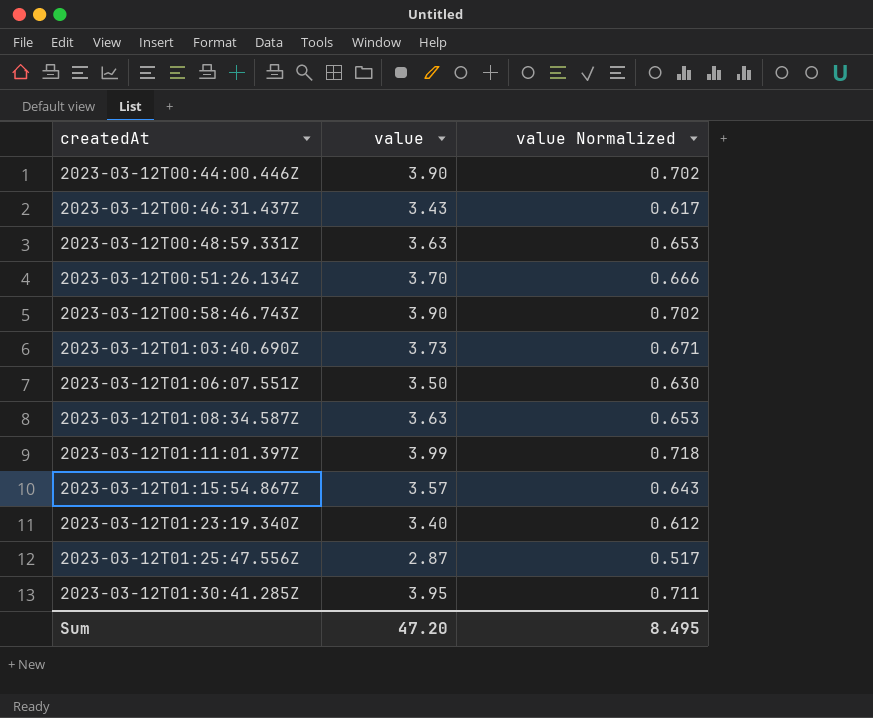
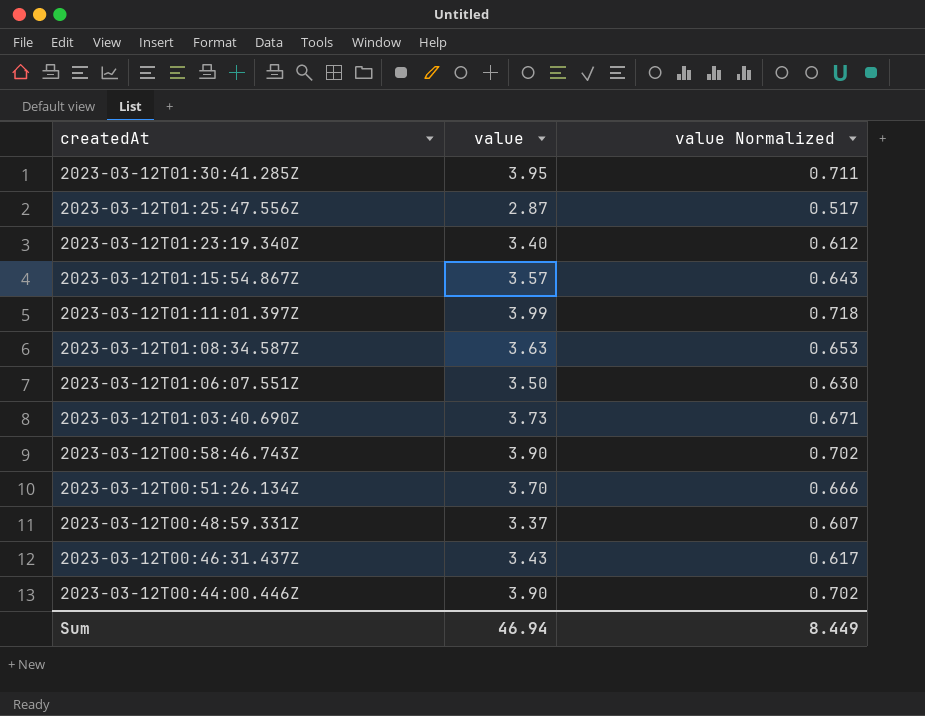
row order: createdAt ascending -> createdAt descending
2023-03-12T00:48:59.331Z | value: 3.63 -> 3.37
2023-03-12T00:48:59.331Z | value Normalized: 0.653 -> 0.607
Sum | value: 47.20 -> 46.94
Sum | value Normalized: 8.495 -> 8.449

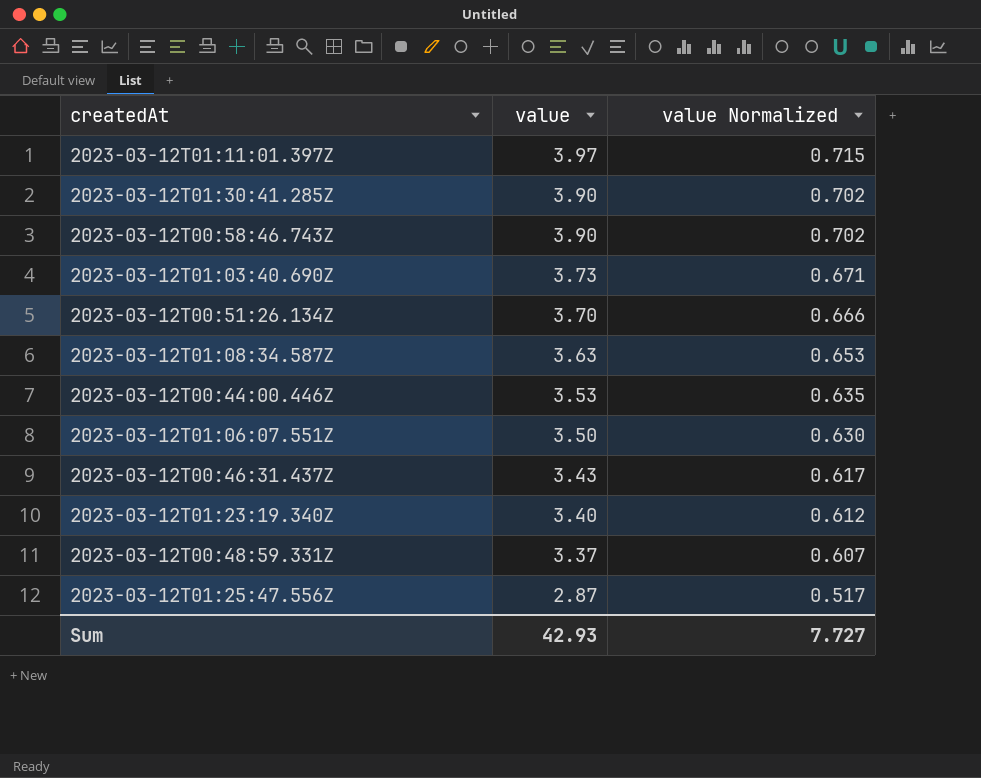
row order: createdAt descending -> value descending
row 2023-03-12T01:15:54.867Z: 3.57 | 0.643 -> none
2023-03-12T01:11:01.397Z | value: 3.99 -> 3.97
2023-03-12T01:11:01.397Z | value Normalized: 0.718 -> 0.715
2023-03-12T01:30:41.285Z | value: 3.95 -> 3.90
2023-03-12T01:30:41.285Z | value Normalized: 0.711 -> 0.702
2023-03-12T00:44:00.446Z | value: 3.90 -> 3.53
2023-03-12T00:44:00.446Z | value Normalized: 0.702 -> 0.635
Sum | value: 46.94 -> 42.93
Sum | value Normalized: 8.449 -> 7.727

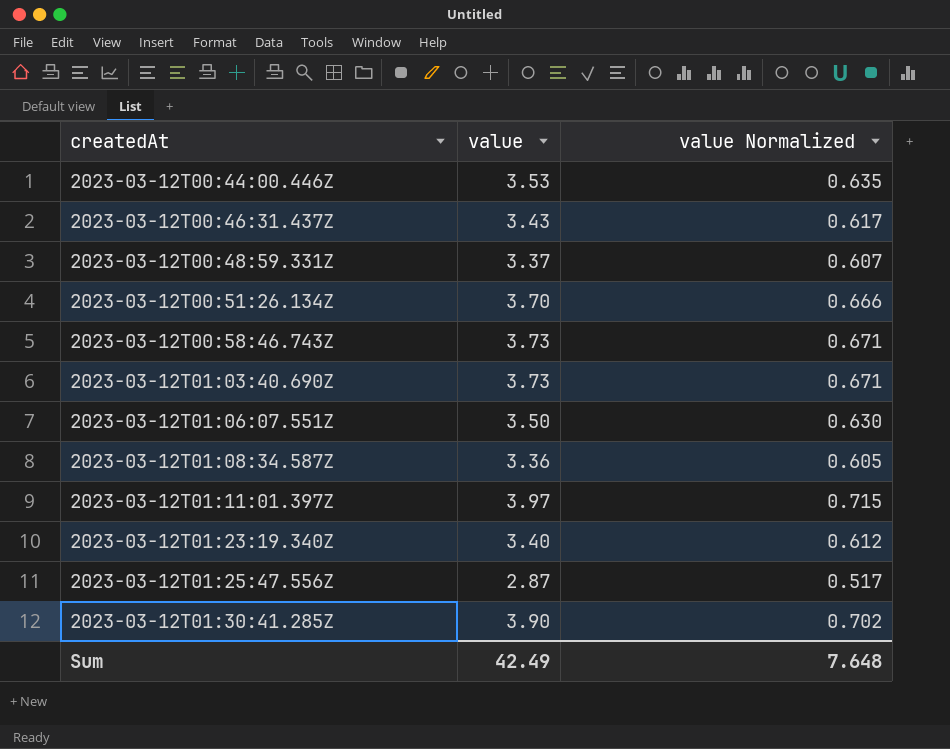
row order: value descending -> createdAt ascending
2023-03-12T00:58:46.743Z | value: 3.90 -> 3.73
2023-03-12T00:58:46.743Z | value Normalized: 0.702 -> 0.671
2023-03-12T01:08:34.587Z | value: 3.63 -> 3.36
2023-03-12T01:08:34.587Z | value Normalized: 0.653 -> 0.605
Sum | value: 42.93 -> 42.49
Sum | value Normalized: 7.727 -> 7.648

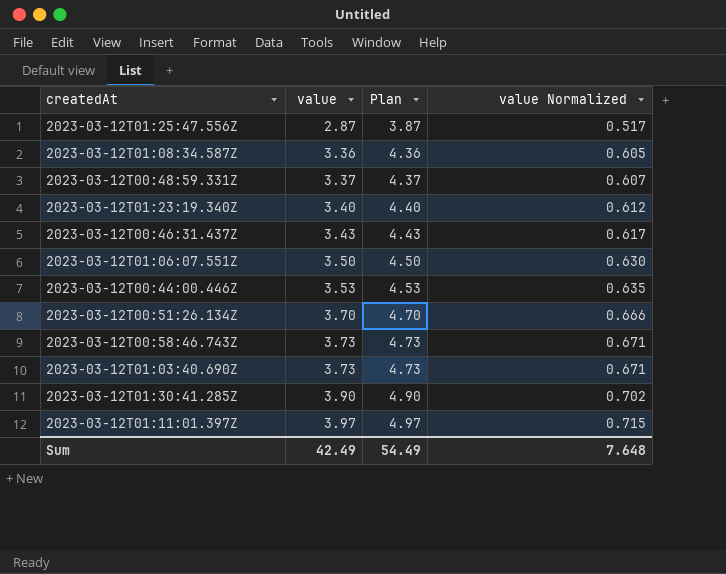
row order: createdAt ascending -> value ascending
column Plan | formula: none -> [value] + 1

